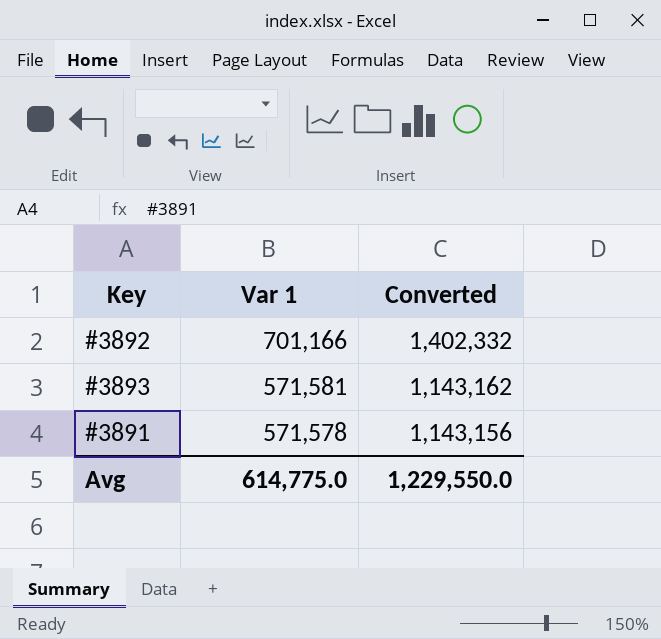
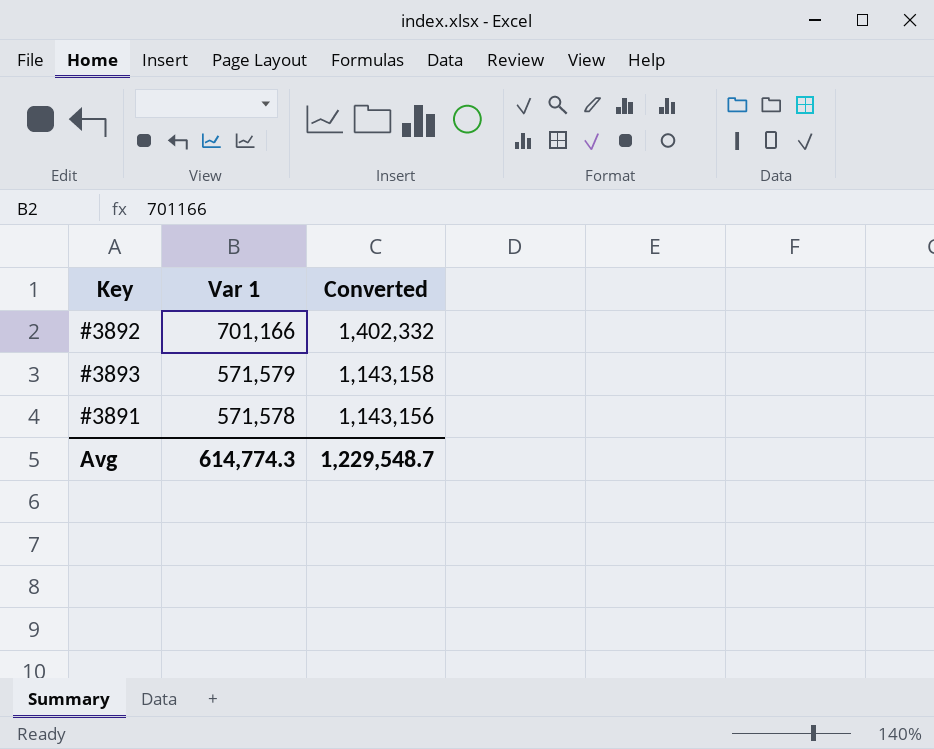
#3893 | Var 1: 571,581 -> 571,579
#3893 | Converted: 1,143,162 -> 1,143,158
Avg | Var 1: 614,775.0 -> 614,774.3
Avg | Converted: 1,229,550.0 -> 1,229,548.7

